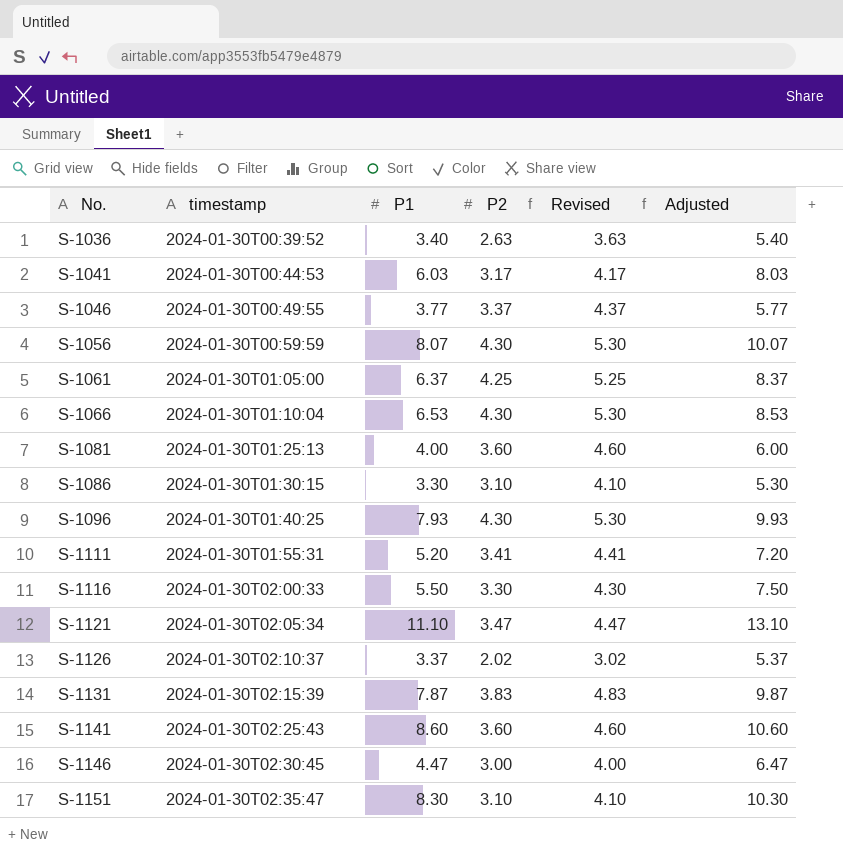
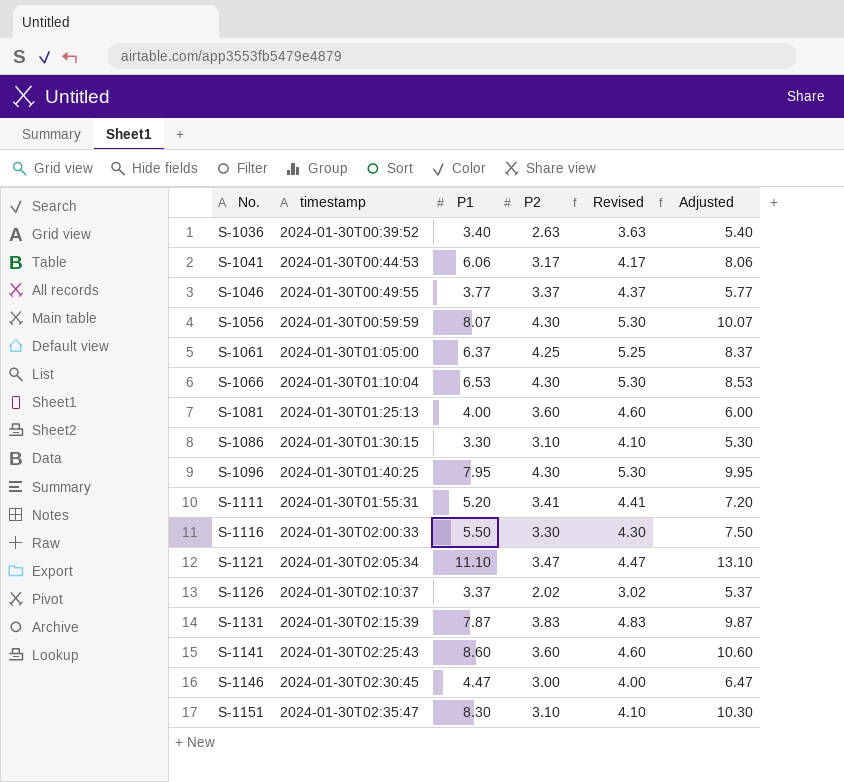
S-1041 | P1: 6.03 -> 6.06
S-1041 | Adjusted: 8.03 -> 8.06
S-1096 | P1: 7.93 -> 7.95
S-1096 | Adjusted: 9.93 -> 9.95

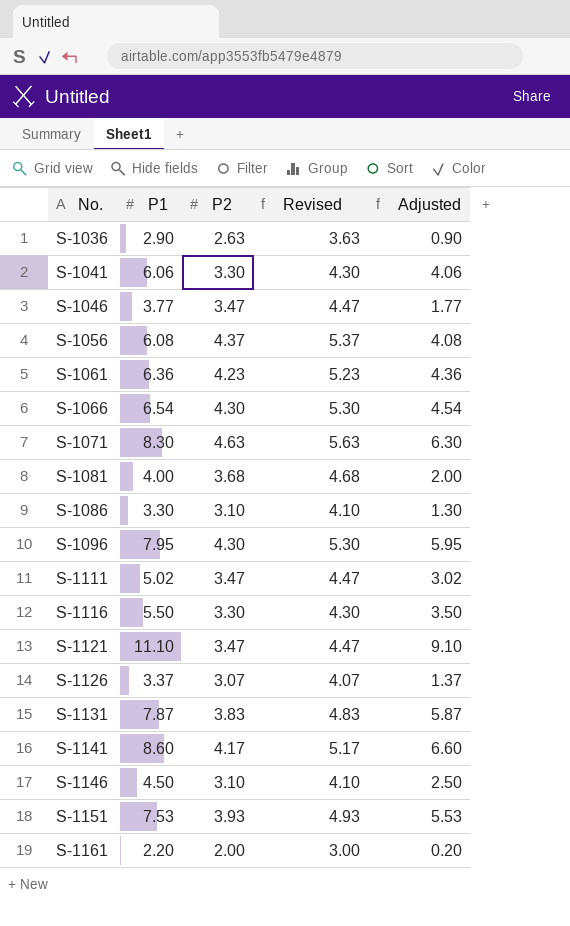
column timestamp | position: 2 -> none
column Adjusted | formula: [P1] + 2 -> [P1] - 2
S-1036 | P1: 3.40 -> 2.90
S-1041 | P2: 3.17 -> 3.30
S-1041 | Revised: 4.17 -> 4.30
S-1046 | P2: 3.37 -> 3.47
S-1046 | Revised: 4.37 -> 4.47
S-1056 | P1: 8.07 -> 6.08
S-1056 | P2: 4.30 -> 4.37
S-1056 | Revised: 5.30 -> 5.37
S-1061 | P1: 6.37 -> 6.36
S-1061 | P2: 4.25 -> 4.23
S-1061 | Revised: 5.25 -> 5.23
S-1066 | P1: 6.53 -> 6.54
row S-1071: none -> 8.30 | 4.63 | 5.63 | 6.30
S-1081 | P2: 3.60 -> 3.68
S-1081 | Revised: 4.60 -> 4.68
S-1111 | P1: 5.20 -> 5.02
S-1111 | P2: 3.41 -> 3.47
S-1111 | Revised: 4.41 -> 4.47
S-1126 | P2: 2.02 -> 3.07
S-1126 | Revised: 3.02 -> 4.07
S-1141 | P2: 3.60 -> 4.17
S-1141 | Revised: 4.60 -> 5.17
S-1146 | P1: 4.47 -> 4.50
S-1146 | P2: 3.00 -> 3.10
S-1146 | Revised: 4.00 -> 4.10
S-1151 | P1: 8.30 -> 7.53
S-1151 | P2: 3.10 -> 3.93
S-1151 | Revised: 4.10 -> 4.93
row S-1161: none -> 2.20 | 2.00 | 3.00 | 0.20

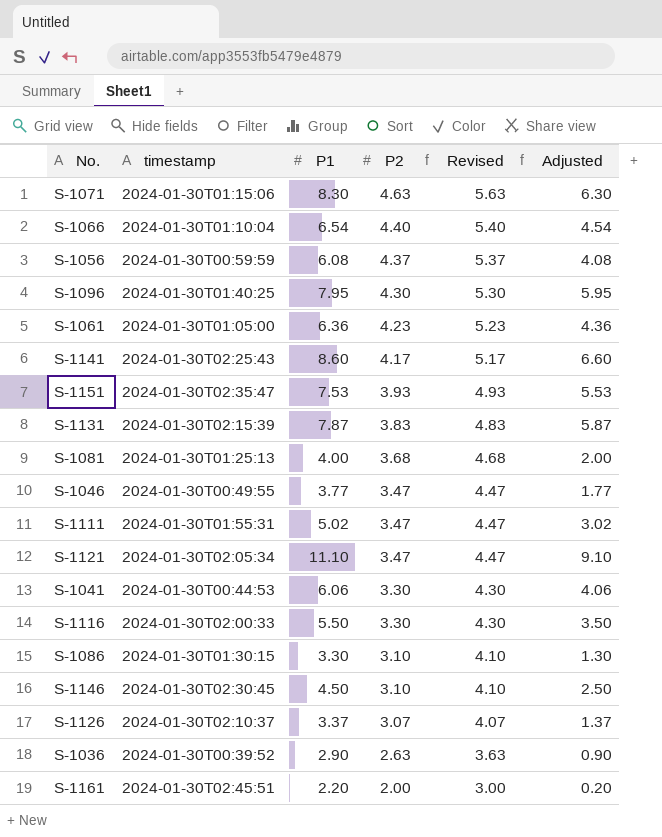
row order: No. ascending -> P2 descending
column timestamp | position: none -> 2
S-1066 | P2: 4.30 -> 4.40
S-1066 | Revised: 5.30 -> 5.40

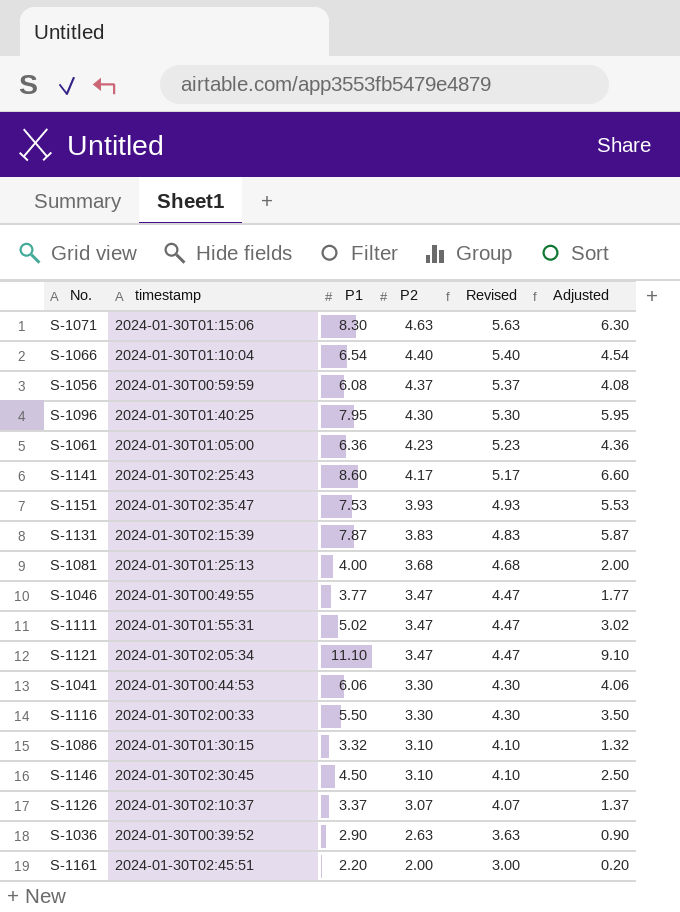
S-1086 | P1: 3.30 -> 3.32
S-1086 | Adjusted: 1.30 -> 1.32

